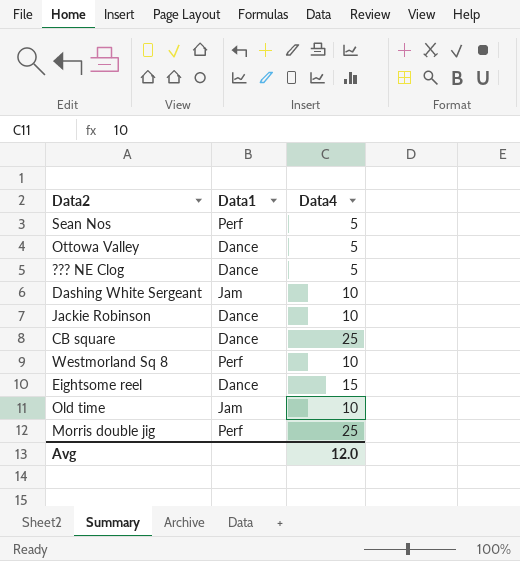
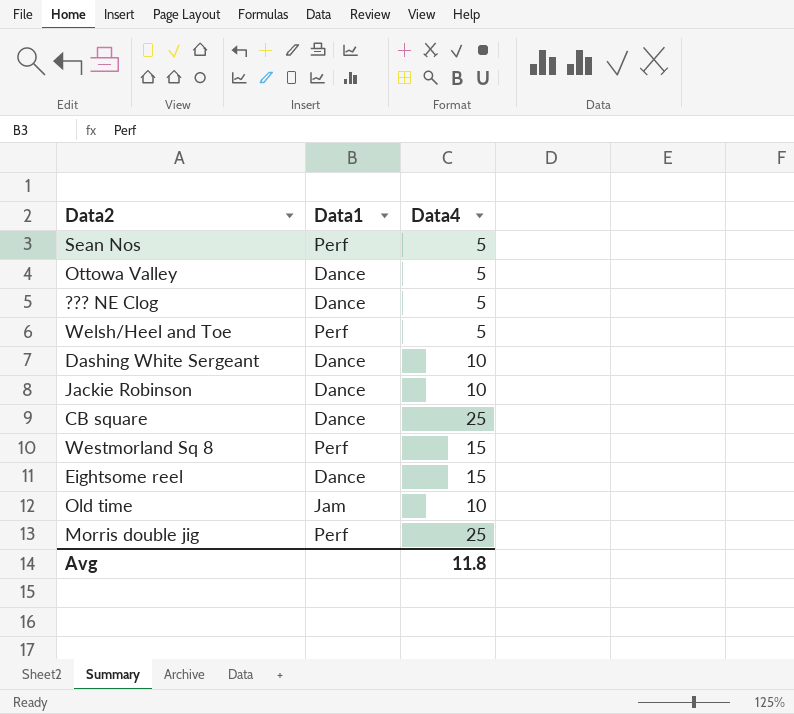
row Welsh/Heel and Toe: none -> Perf | 5
Dashing White Sergeant | Data1: Jam -> Dance
Westmorland Sq 8 | Data4: 10 -> 15
Avg | Data4: 12.0 -> 11.8

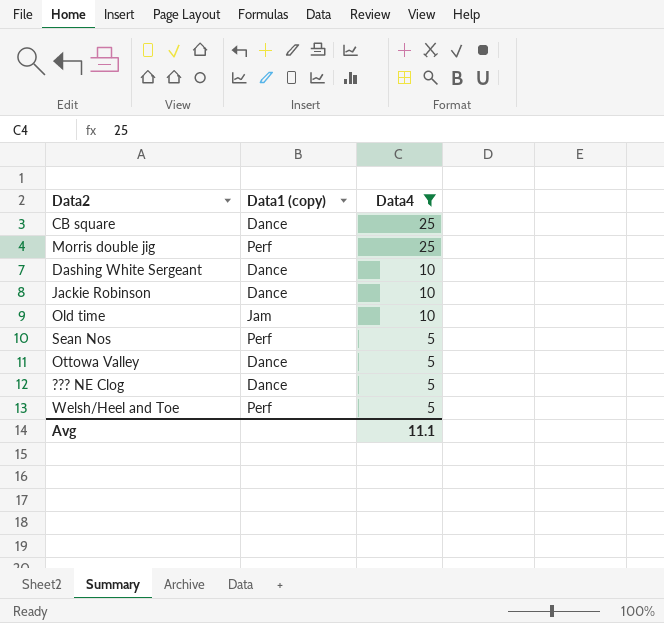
filter: none -> Data4 != 15
row order: none -> Data4 descending
column name: Data1 -> Data1 (copy)
Avg | Data4: 11.8 -> 11.1

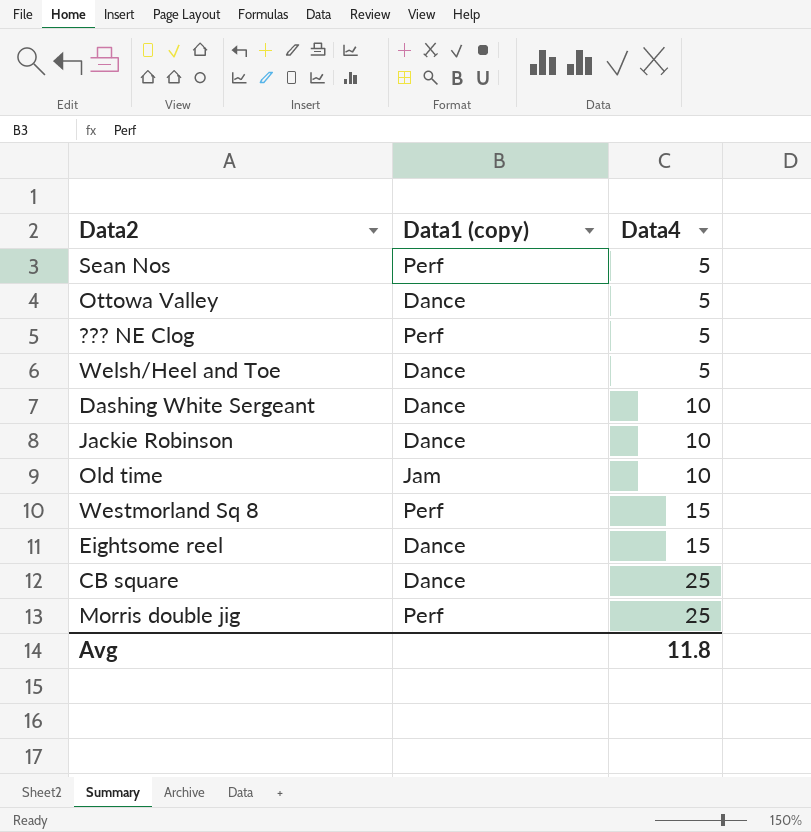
filter: Data4 != 15 -> none
row order: Data4 descending -> Data4 ascending
??? NE Clog | Data1 (copy): Dance -> Perf
Welsh/Heel and Toe | Data1 (copy): Perf -> Dance
Avg | Data4: 11.1 -> 11.8

